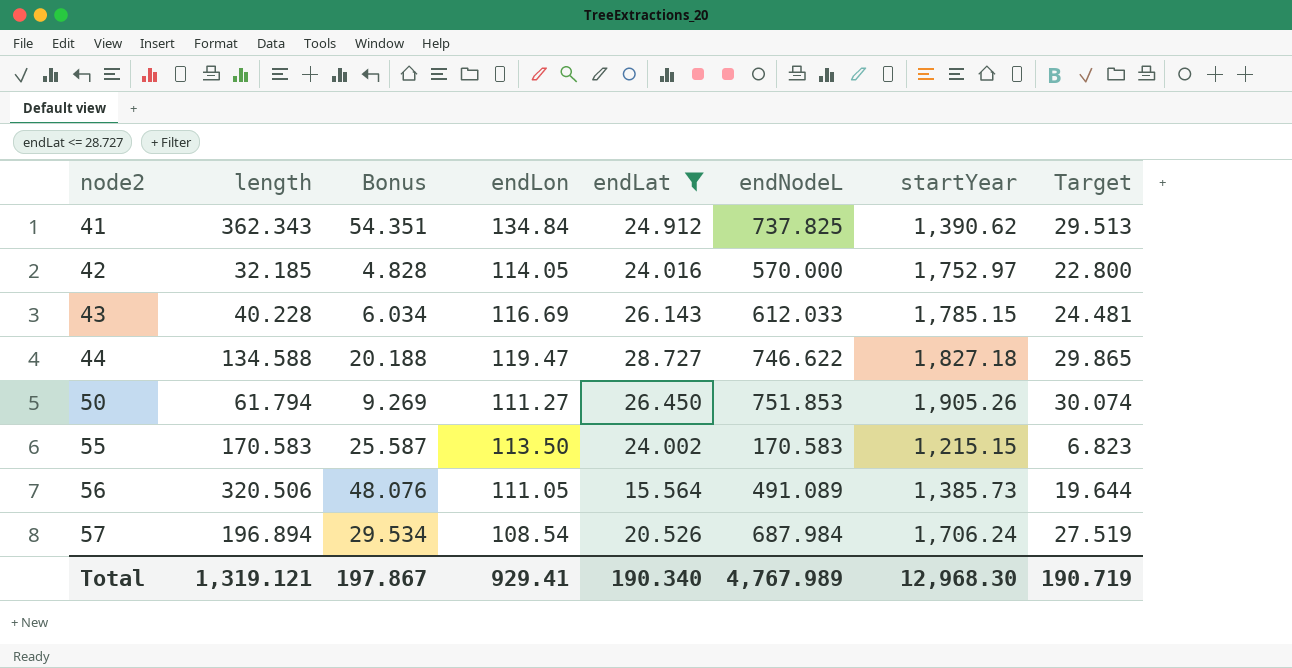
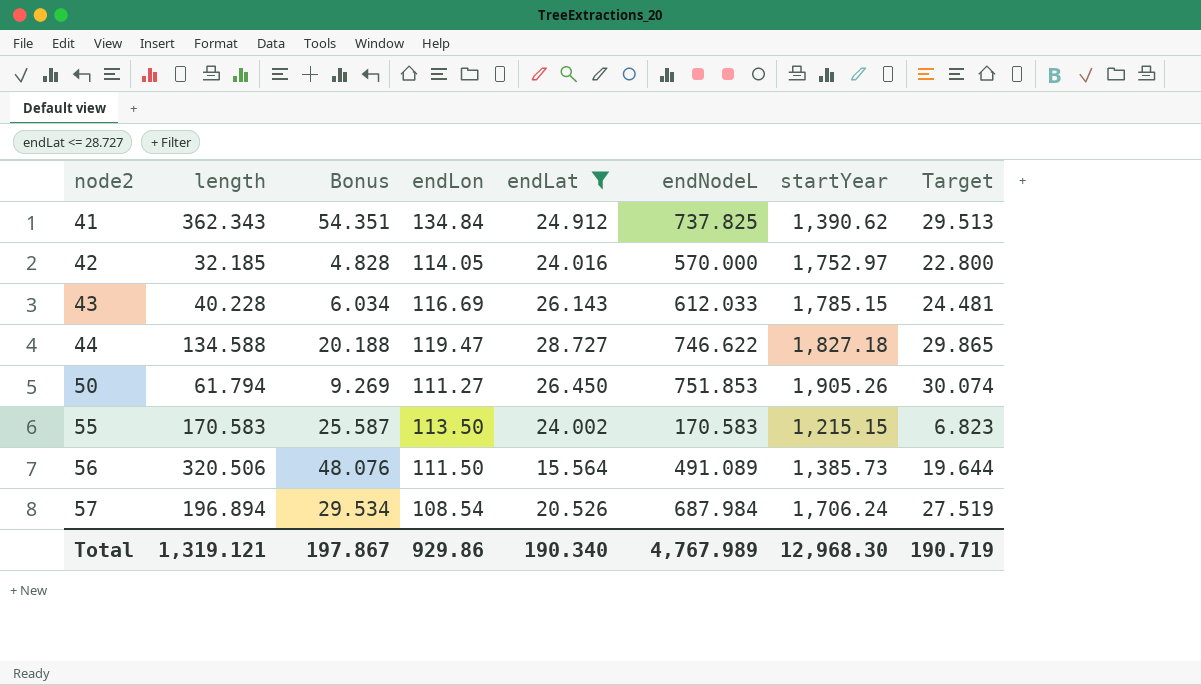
56 | endLon: 111.05 -> 111.50
Total | endLon: 929.41 -> 929.86

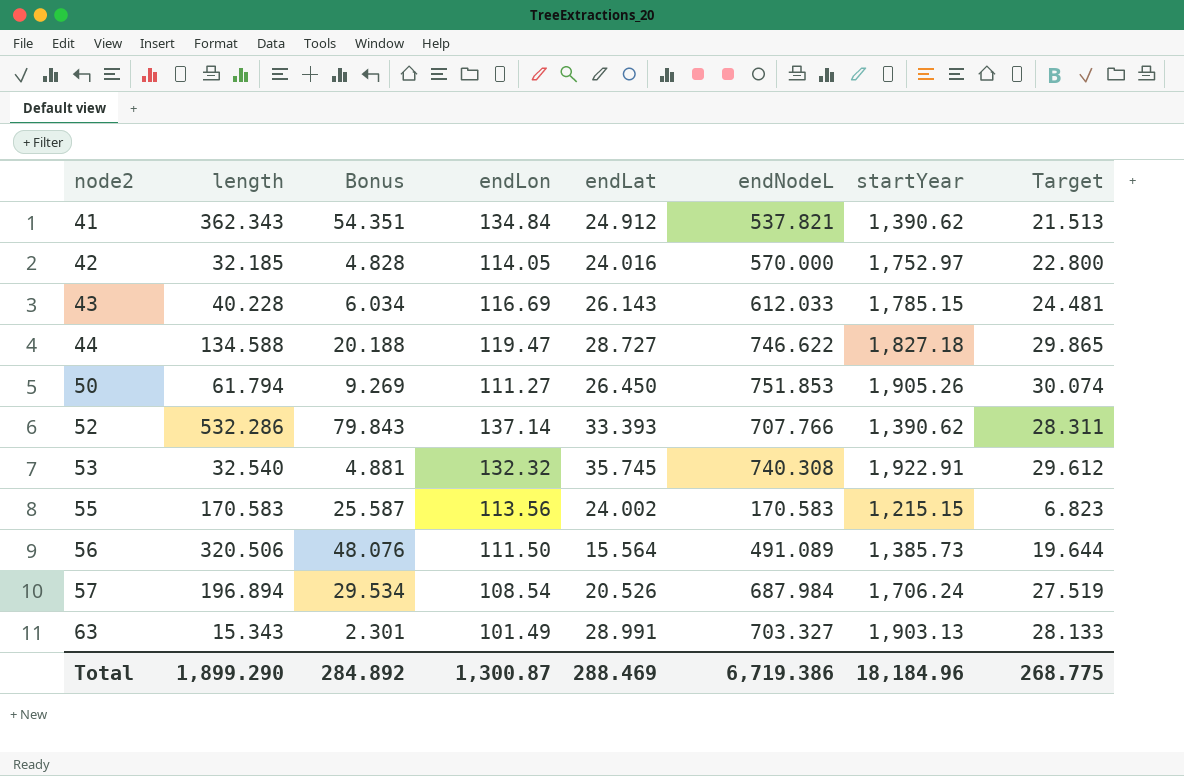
filter: endLat <= 28.727 -> none
41 | endNodeL: 737.825 -> 537.821
41 | Target: 29.513 -> 21.513
55 | endLon: 113.50 -> 113.56
Total | length: 1,319.121 -> 1,899.290
Total | Bonus: 197.867 -> 284.892
Total | endLon: 929.86 -> 1,300.87
Total | endLat: 190.340 -> 288.469
Total | endNodeL: 4,767.989 -> 6,719.386
Total | startYear: 12,968.30 -> 18,184.96
Total | Target: 190.719 -> 268.775

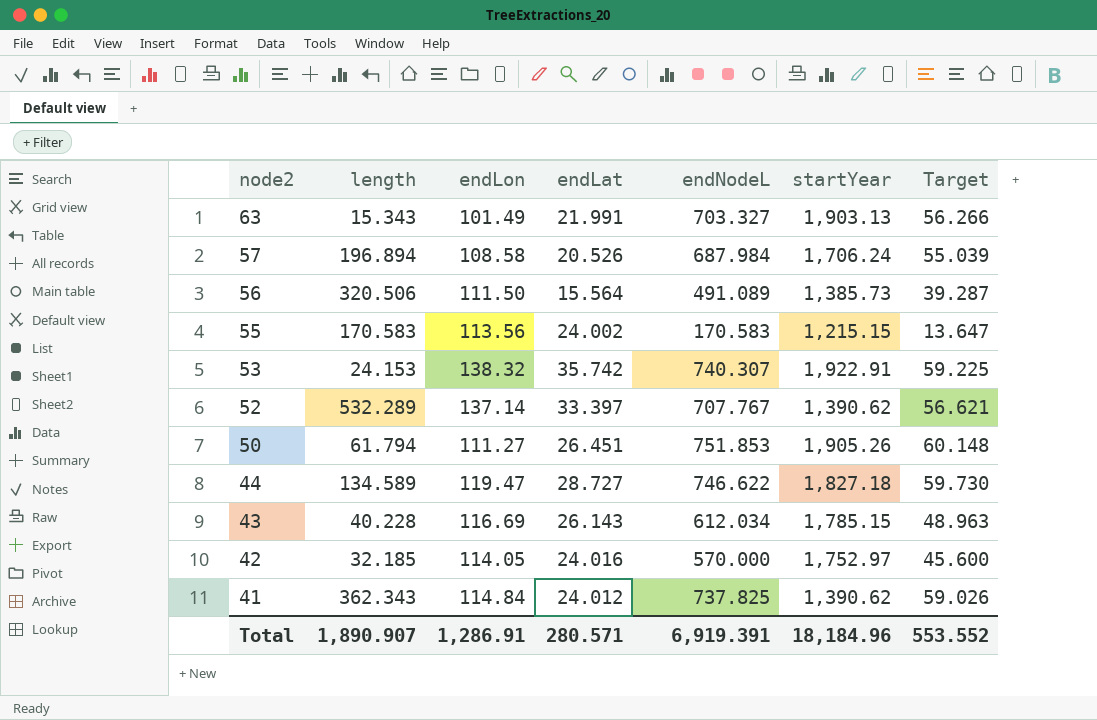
row order: node2 ascending -> node2 descending
column Bonus | formula: [length] * 0.15 -> none
column Target | formula: [endNodeL] * 0.04 -> [endNodeL] * 0.08
63 | endLat: 28.991 -> 21.991
57 | endLon: 108.54 -> 108.58
53 | length: 32.540 -> 24.153
53 | endLon: 132.32 -> 138.32
53 | endLat: 35.745 -> 35.742
53 | endNodeL: 740.308 -> 740.307
52 | length: 532.286 -> 532.289
52 | endLat: 33.393 -> 33.397
52 | endNodeL: 707.766 -> 707.767
50 | endLat: 26.450 -> 26.451
44 | length: 134.588 -> 134.589
43 | endNodeL: 612.033 -> 612.034
41 | endLon: 134.84 -> 114.84
41 | endLat: 24.912 -> 24.012
41 | endNodeL: 537.821 -> 737.825
Total | length: 1,899.290 -> 1,890.907
Total | endLon: 1,300.87 -> 1,286.91
Total | endLat: 288.469 -> 280.571
Total | endNodeL: 6,719.386 -> 6,919.391
Total | Target: 268.775 -> 553.552

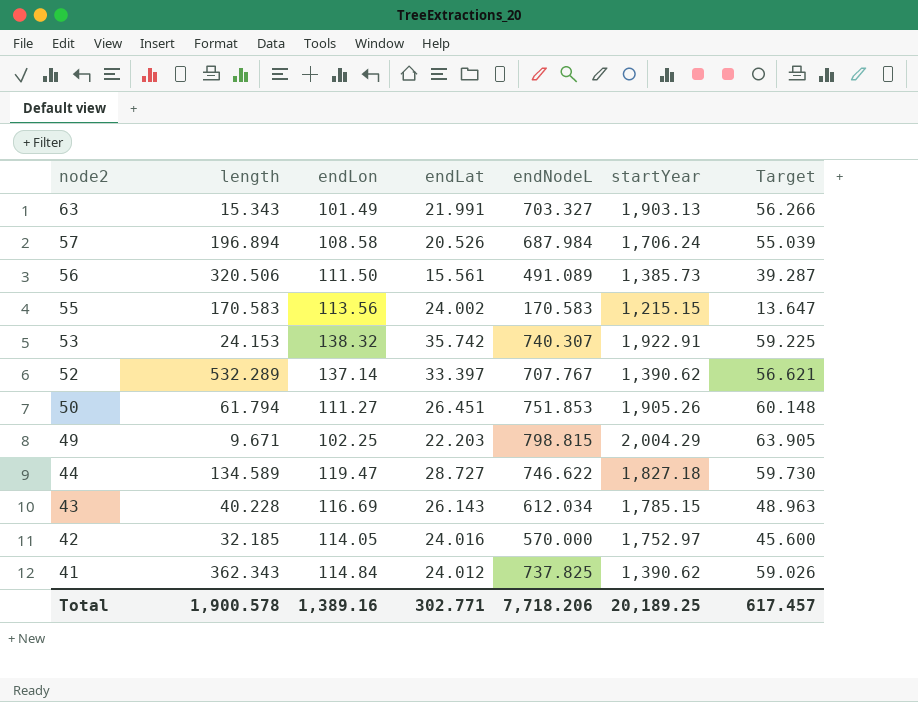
56 | endLat: 15.564 -> 15.561
row 49: none -> 9.671 | 102.25 | 22.203 | 798.815 | 2,004.29 | 63.905
Total | length: 1,890.907 -> 1,900.578
Total | endLon: 1,286.91 -> 1,389.16
Total | endLat: 280.571 -> 302.771
Total | endNodeL: 6,919.391 -> 7,718.206
Total | startYear: 18,184.96 -> 20,189.25
Total | Target: 553.552 -> 617.457

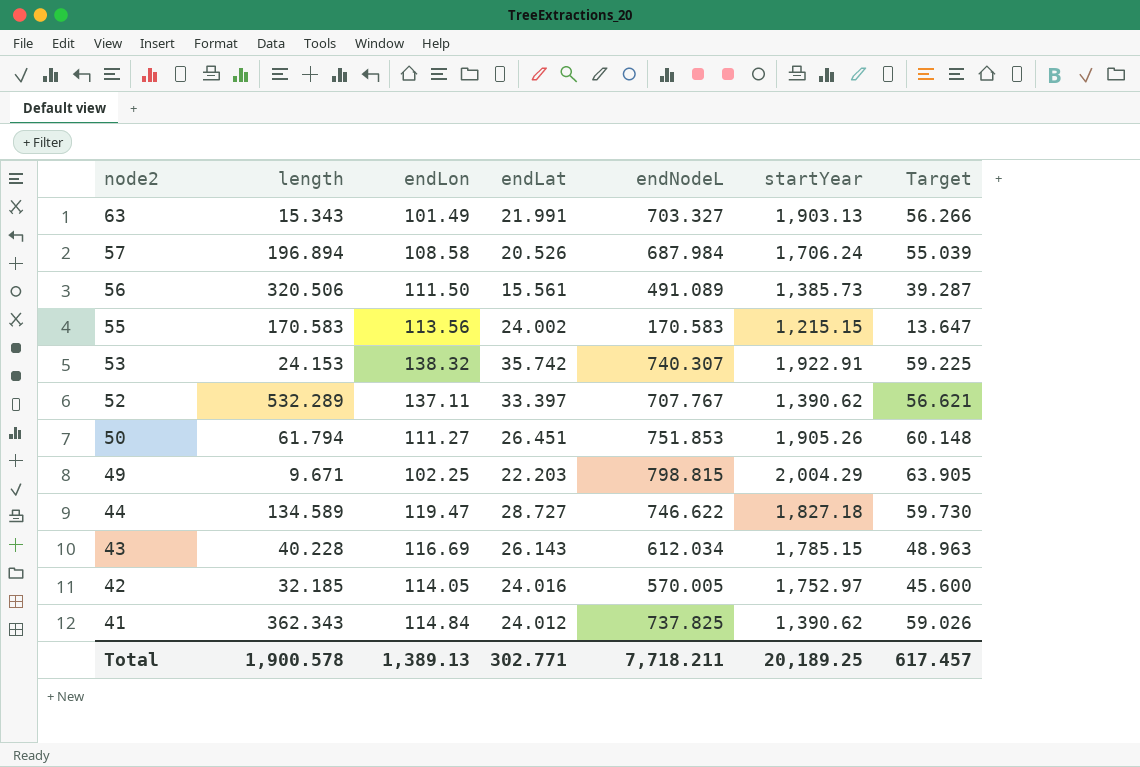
52 | endLon: 137.14 -> 137.11
42 | endNodeL: 570.000 -> 570.005
Total | endLon: 1,389.16 -> 1,389.13
Total | endNodeL: 7,718.206 -> 7,718.211

